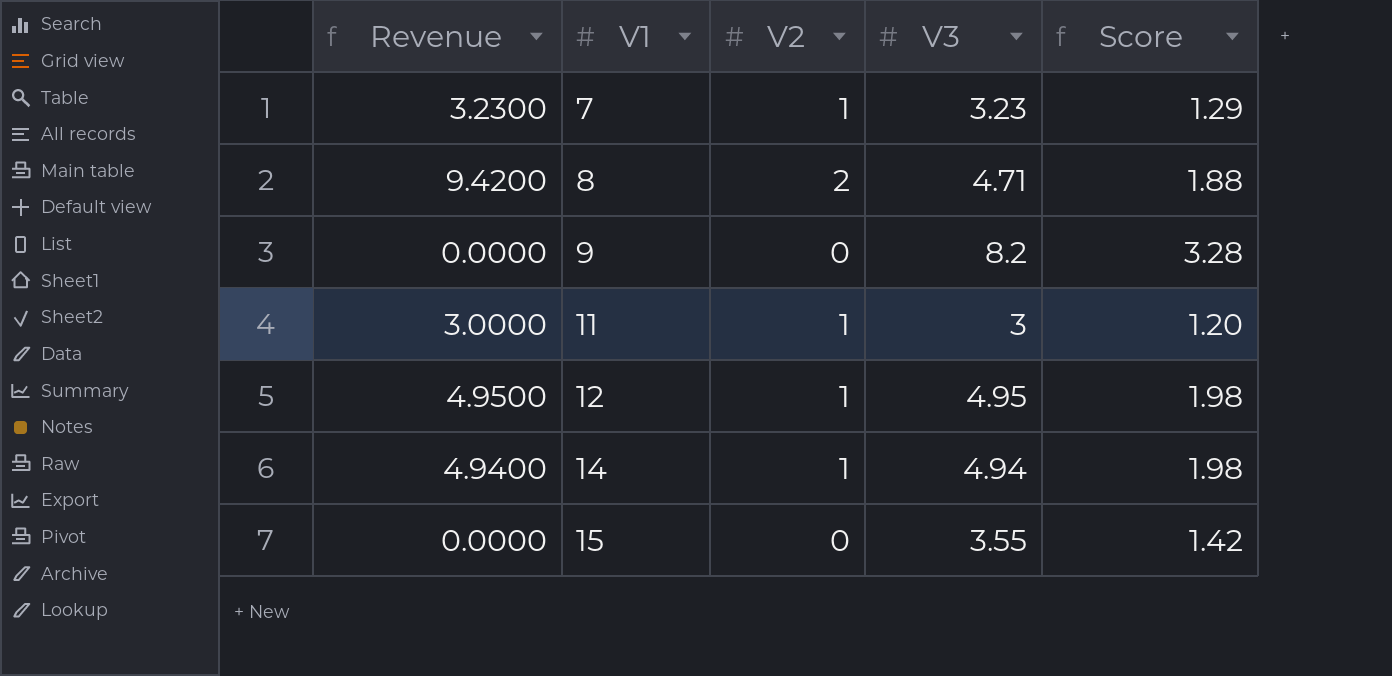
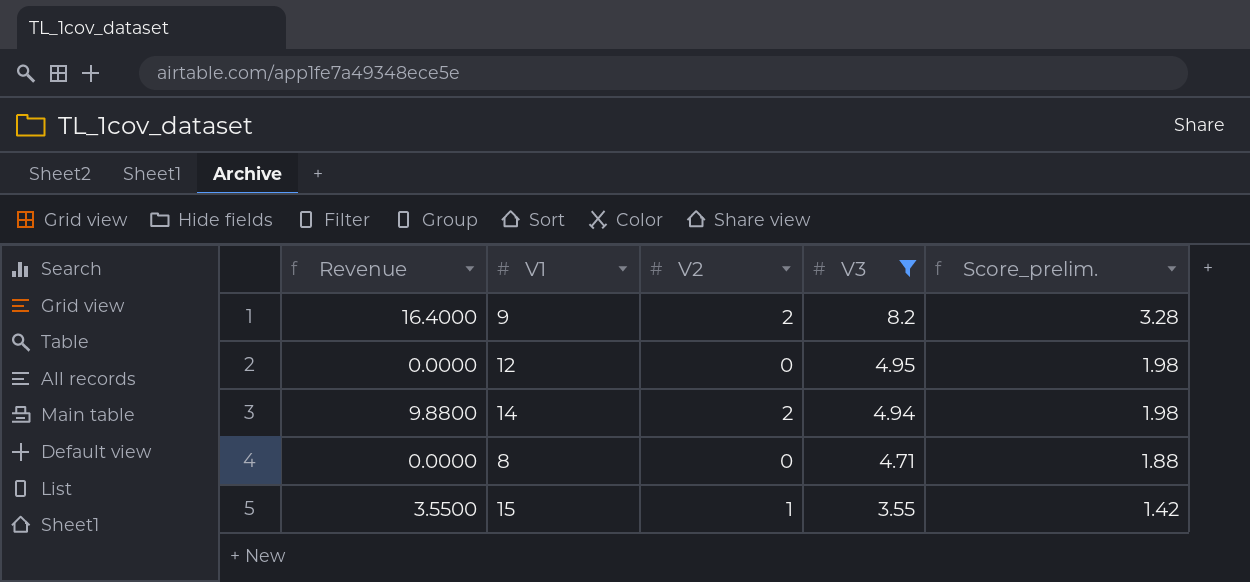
filter: none -> V3 >= 3.55
row order: V1 ascending -> V3 descending
column name: Score -> Score_prelim.
9 | Revenue: 0.0000 -> 16.4000
9 | V2: 0 -> 2
12 | Revenue: 4.9500 -> 0.0000
12 | V2: 1 -> 0
14 | Revenue: 4.9400 -> 9.8800
14 | V2: 1 -> 2
8 | Revenue: 9.4200 -> 0.0000
8 | V2: 2 -> 0
15 | Revenue: 0.0000 -> 3.5500
15 | V2: 0 -> 1

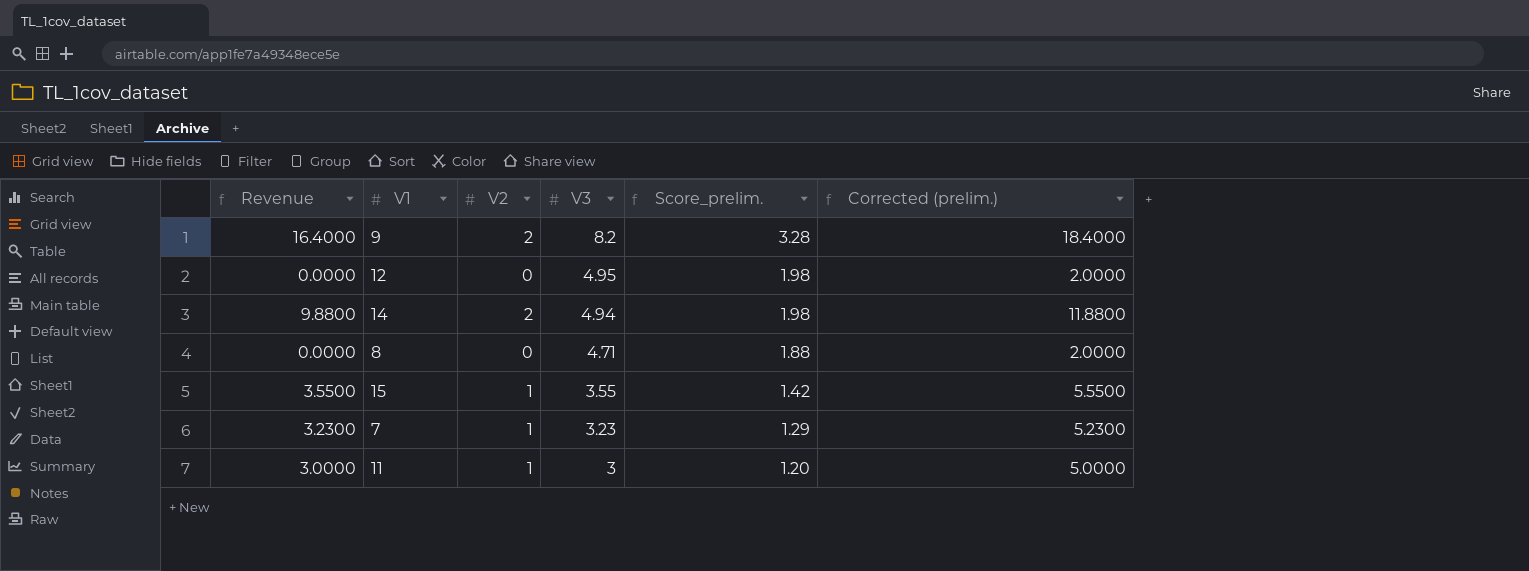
filter: V3 >= 3.55 -> none
column Corrected (prelim.) | formula: none -> [Revenue] + 2

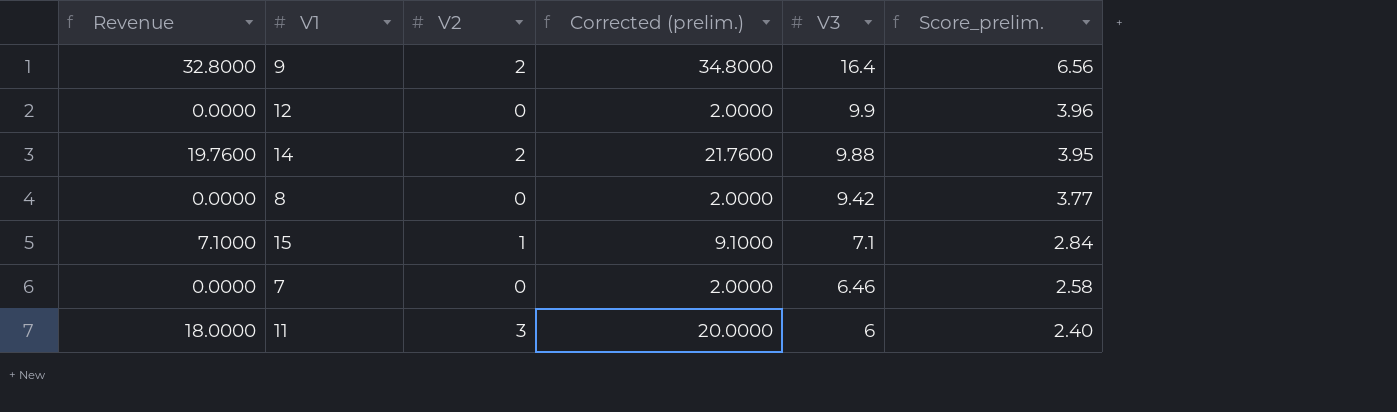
column Corrected (prelim.) | position: 6 -> 4
9 | Revenue: 16.4000 -> 32.8000
9 | Corrected (prelim.): 18.4000 -> 34.8000
9 | V3: 8.2 -> 16.4
9 | Score_prelim.: 3.28 -> 6.56
12 | V3: 4.95 -> 9.9
12 | Score_prelim.: 1.98 -> 3.96
14 | Revenue: 9.8800 -> 19.7600
14 | Corrected (prelim.): 11.8800 -> 21.7600
14 | V3: 4.94 -> 9.88
14 | Score_prelim.: 1.98 -> 3.95
8 | V3: 4.71 -> 9.42
8 | Score_prelim.: 1.88 -> 3.77
15 | Revenue: 3.5500 -> 7.1000
15 | Corrected (prelim.): 5.5500 -> 9.1000
15 | V3: 3.55 -> 7.1
15 | Score_prelim.: 1.42 -> 2.84
7 | Revenue: 3.2300 -> 0.0000
7 | V2: 1 -> 0
7 | Corrected (prelim.): 5.2300 -> 2.0000
7 | V3: 3.23 -> 6.46
7 | Score_prelim.: 1.29 -> 2.58
11 | Revenue: 3.0000 -> 18.0000
11 | V2: 1 -> 3
11 | Corrected (prelim.): 5.0000 -> 20.0000
11 | V3: 3 -> 6
11 | Score_prelim.: 1.20 -> 2.40

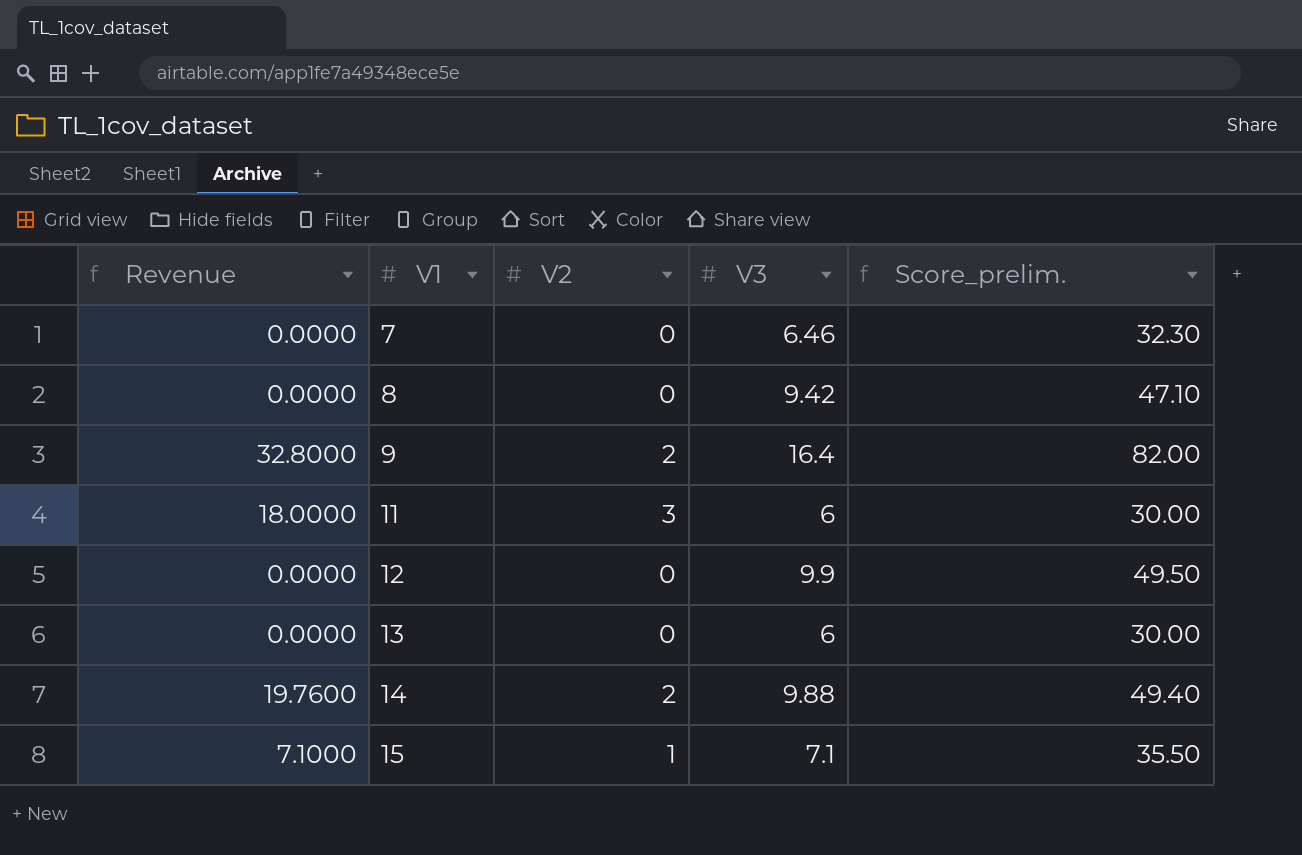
row order: V3 descending -> V1 ascending
column Corrected (prelim.) | formula: [Revenue] + 2 -> none
column Score_prelim. | formula: [V3] * 0.4 -> [V3] * 5
row 13: none -> 0.0000 | 0 | 6 | 30.00

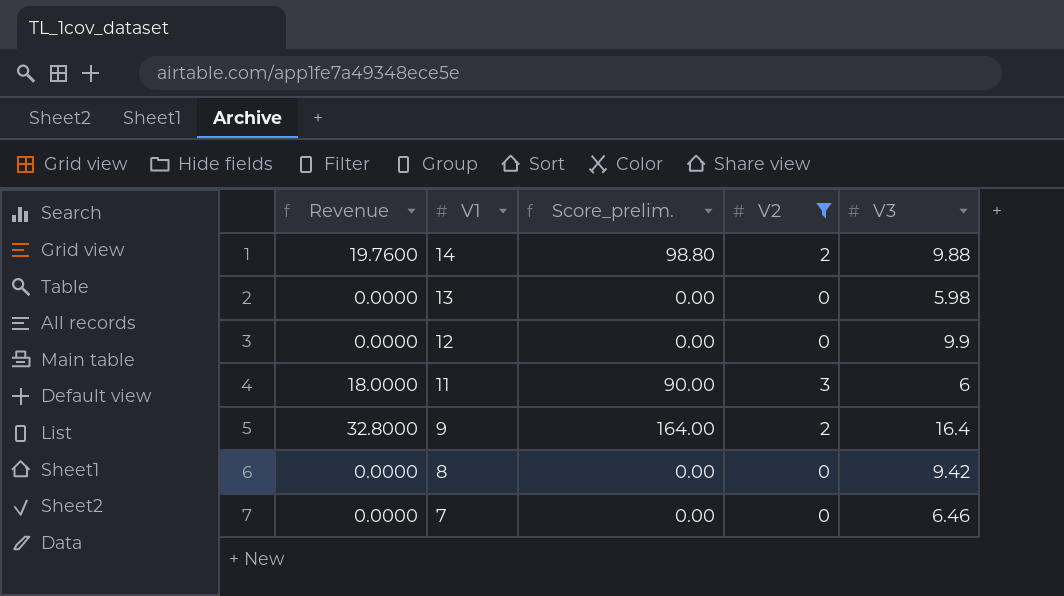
filter: none -> V2 != 1
row order: V1 ascending -> V1 descending
column Score_prelim. | formula: [V3] * 5 -> [Revenue] * 5
column Score_prelim. | position: 5 -> 3
13 | V3: 6 -> 5.98

